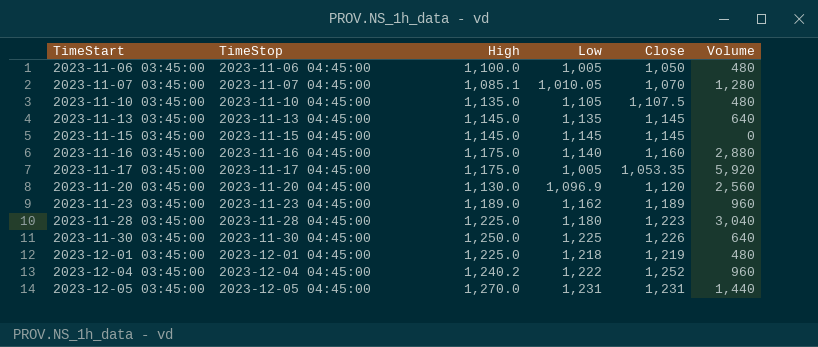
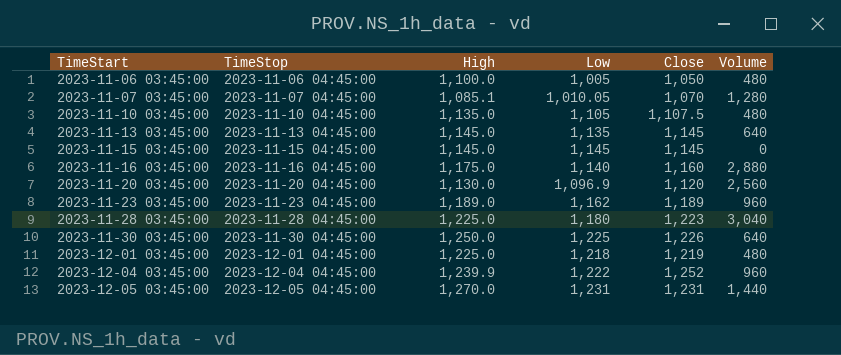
row 2023-11-17 03:45:00: 2023-11-17 04:45:00 | 1,175.0 | 1,005 | 1,053.35 | 5,920 -> none
2023-12-04 03:45:00 | High: 1,240.2 -> 1,239.9

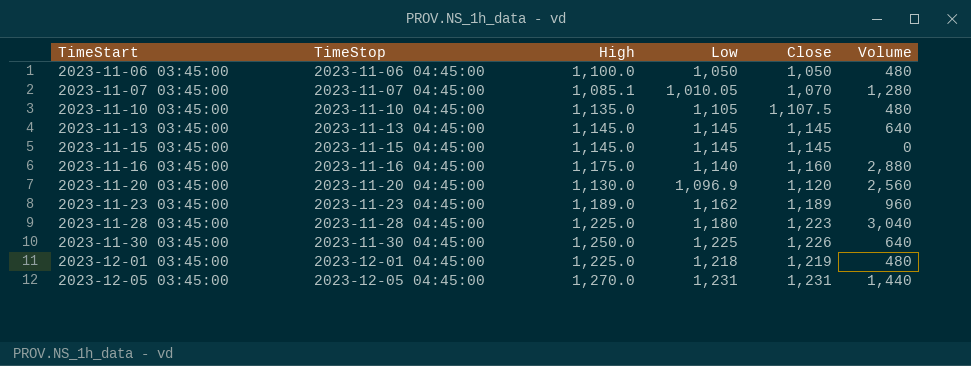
row 2023-12-04 03:45:00: 2023-12-04 04:45:00 | 1,239.9 | 1,222 | 1,252 | 960 -> none
2023-11-06 03:45:00 | Low: 1,005 -> 1,050
2023-11-13 03:45:00 | Low: 1,135 -> 1,145

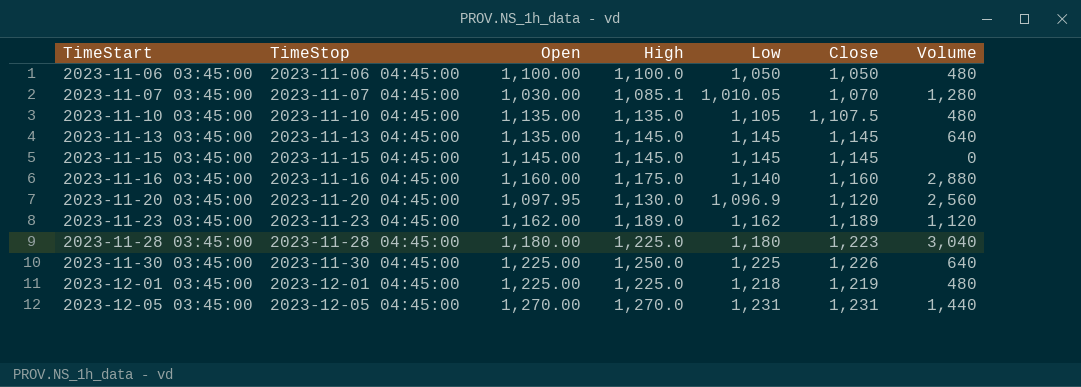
column Open | position: none -> 3
2023-11-23 03:45:00 | Volume: 960 -> 1,120

